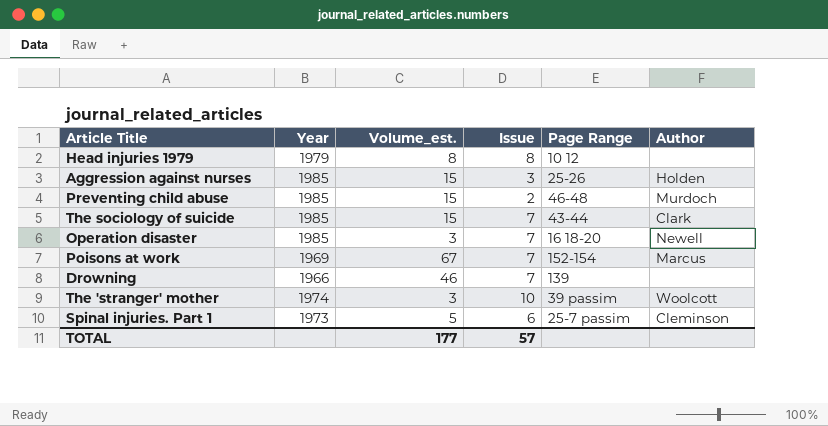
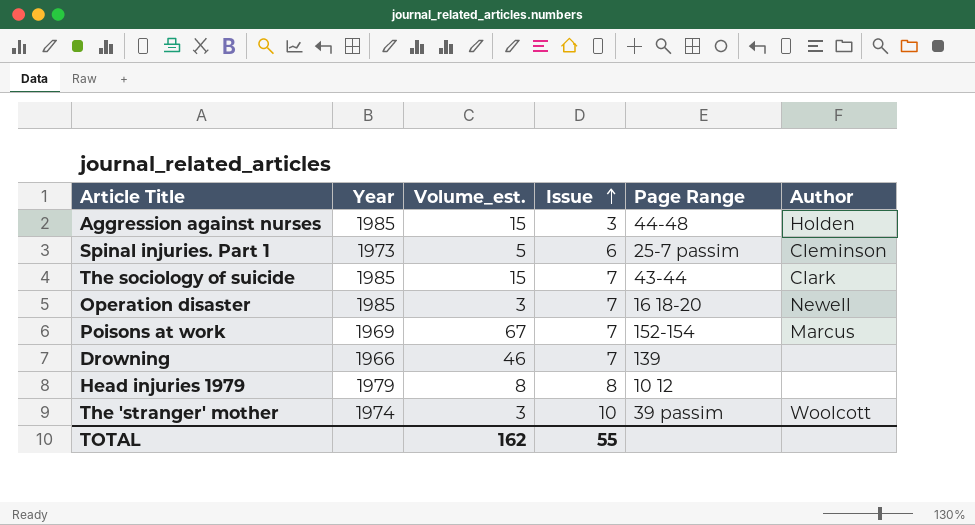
row order: none -> Issue ascending
row Preventing child abuse: 1985 | 15 | 2 | 46-48 | Murdoch -> none
Aggression against nurses | Page Range: 25-26 -> 44-48
TOTAL | Volume_est.: 177 -> 162
TOTAL | Issue: 57 -> 55

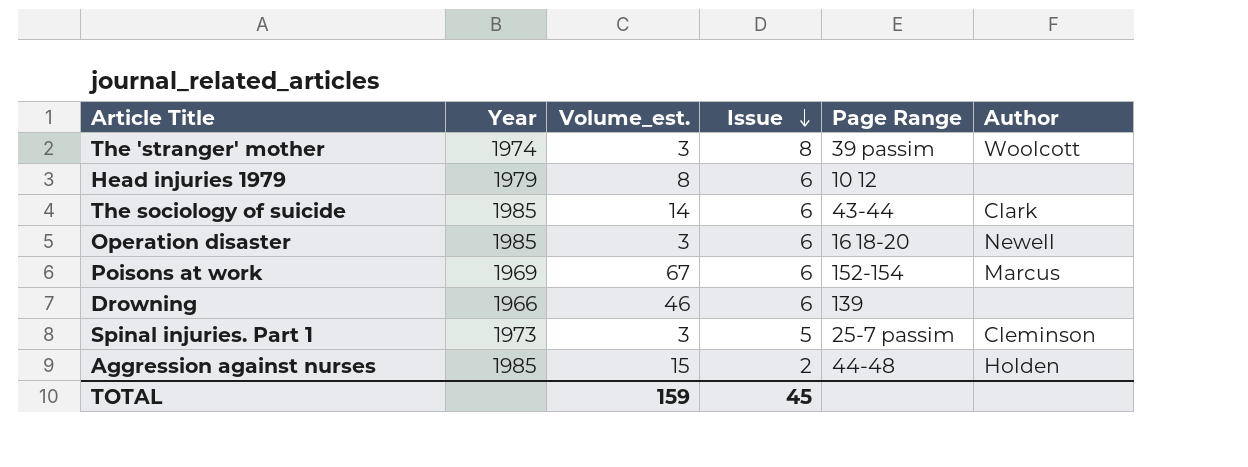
row order: Issue ascending -> Issue descending
The 'stranger' mother | Issue: 10 -> 8
Head injuries 1979 | Issue: 8 -> 6
The sociology of suicide | Volume_est.: 15 -> 14
The sociology of suicide | Issue: 7 -> 6
Operation disaster | Issue: 7 -> 6
Poisons at work | Issue: 7 -> 6
Drowning | Issue: 7 -> 6
Spinal injuries. Part 1 | Volume_est.: 5 -> 3
Spinal injuries. Part 1 | Issue: 6 -> 5
Aggression against nurses | Issue: 3 -> 2
TOTAL | Volume_est.: 162 -> 159
TOTAL | Issue: 55 -> 45

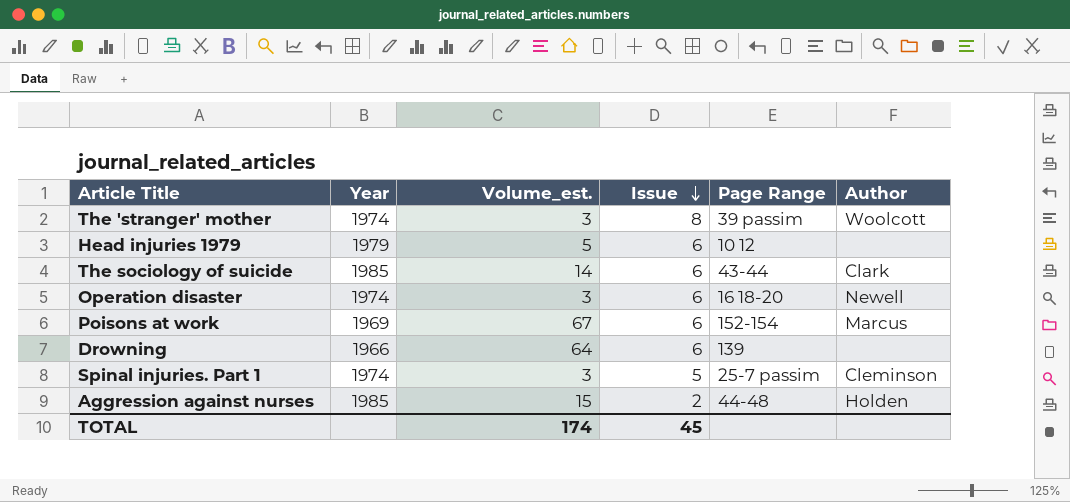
Head injuries 1979 | Volume_est.: 8 -> 5
Operation disaster | Year: 1985 -> 1974
Drowning | Volume_est.: 46 -> 64
Spinal injuries. Part 1 | Year: 1973 -> 1974
TOTAL | Volume_est.: 159 -> 174

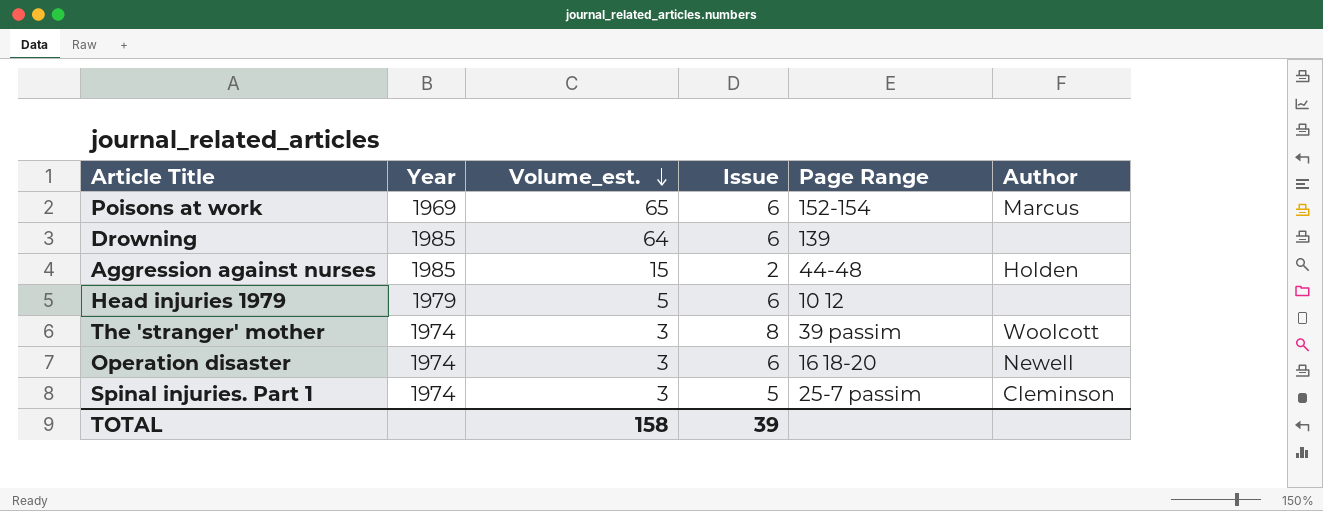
row order: Issue descending -> Volume_est. descending
row The sociology of suicide: 1985 | 14 | 6 | 43-44 | Clark -> none
Poisons at work | Volume_est.: 67 -> 65
Drowning | Year: 1966 -> 1985
TOTAL | Volume_est.: 174 -> 158
TOTAL | Issue: 45 -> 39

